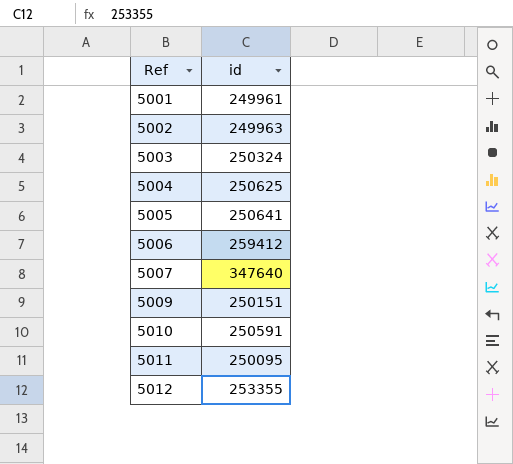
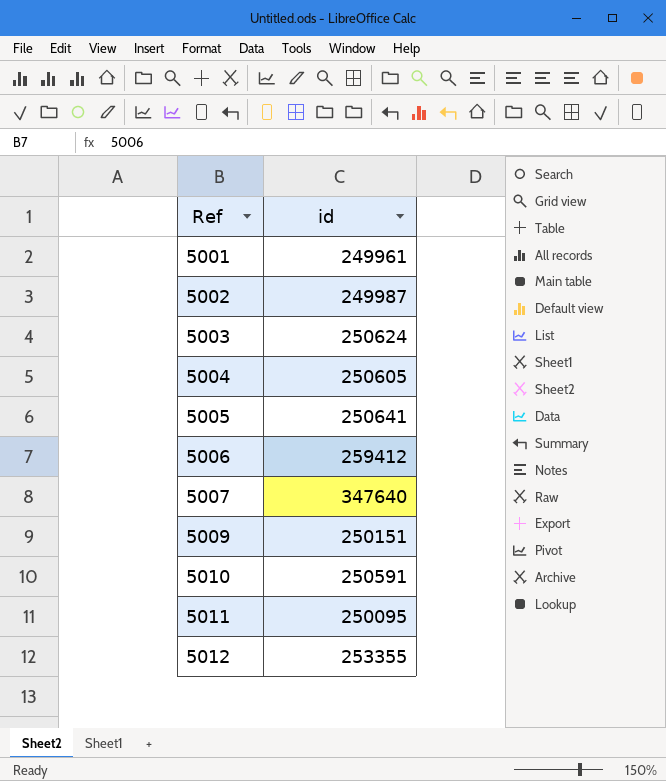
5002 | id: 249963 -> 249987
5003 | id: 250324 -> 250624
5004 | id: 250625 -> 250605

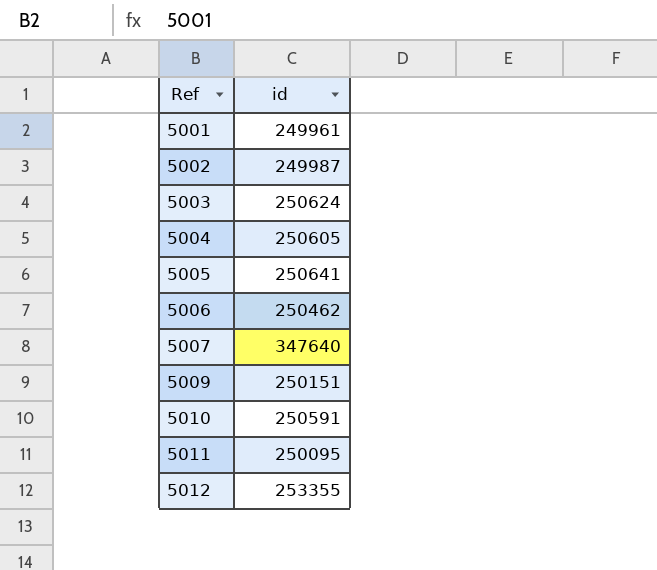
5006 | id: 259412 -> 250462

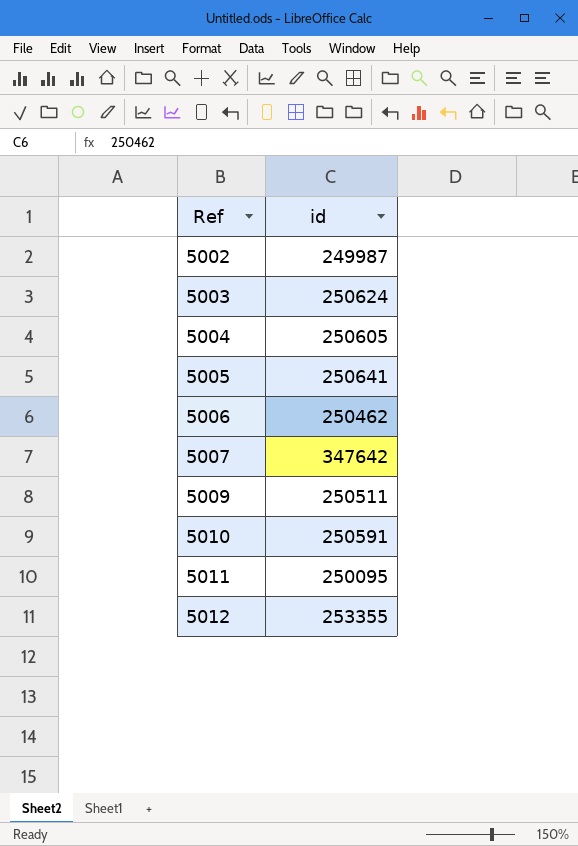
row 5001: 249961 -> none
5007 | id: 347640 -> 347642
5009 | id: 250151 -> 250511

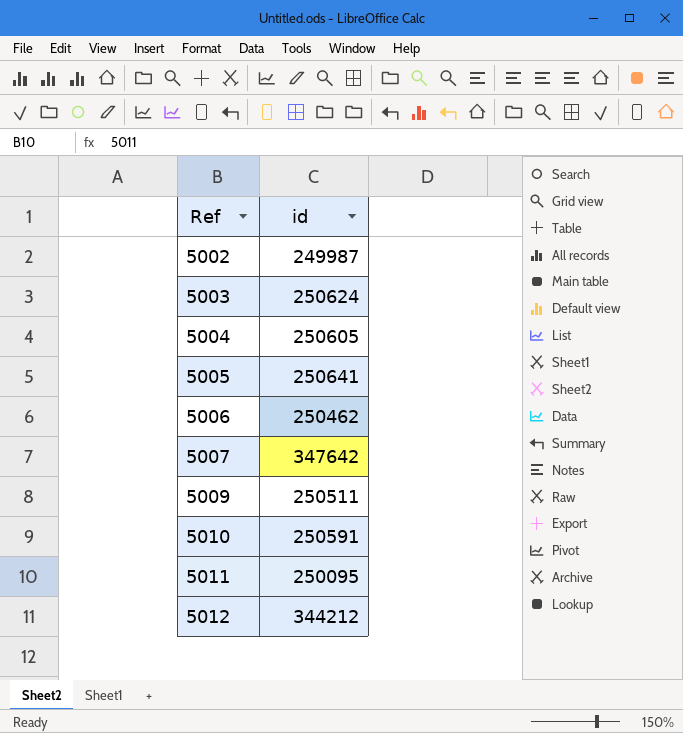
5012 | id: 253355 -> 344212

